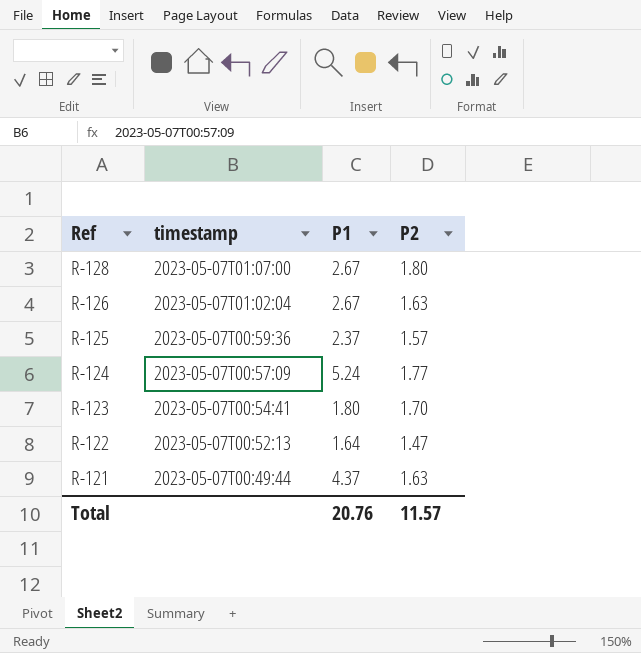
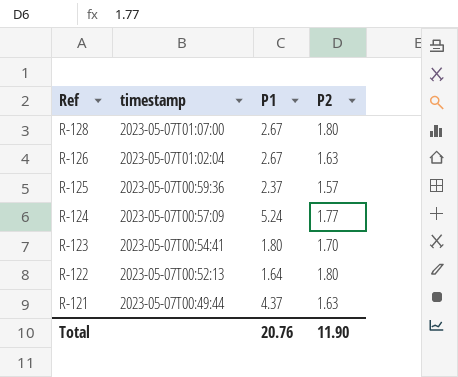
R-122 | P2: 1.47 -> 1.80
Total | P2: 11.57 -> 11.90

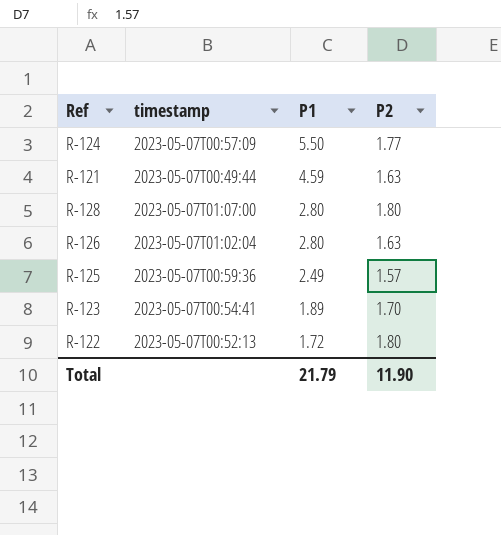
row order: Ref descending -> P1 descending
R-124 | P1: 5.24 -> 5.50
R-121 | P1: 4.37 -> 4.59
R-128 | P1: 2.67 -> 2.80
R-126 | P1: 2.67 -> 2.80
R-125 | P1: 2.37 -> 2.49
R-123 | P1: 1.80 -> 1.89
R-122 | P1: 1.64 -> 1.72
Total | P1: 20.76 -> 21.79

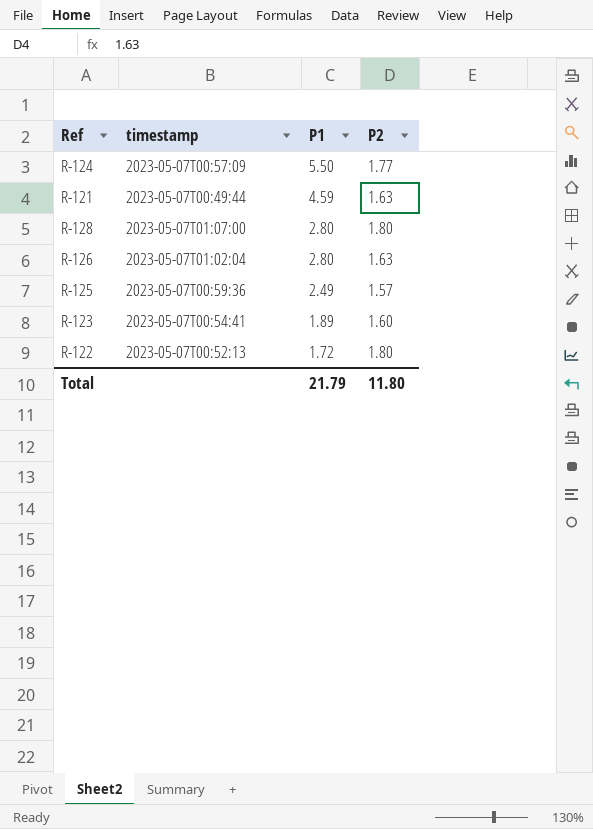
R-123 | P2: 1.70 -> 1.60
Total | P2: 11.90 -> 11.80

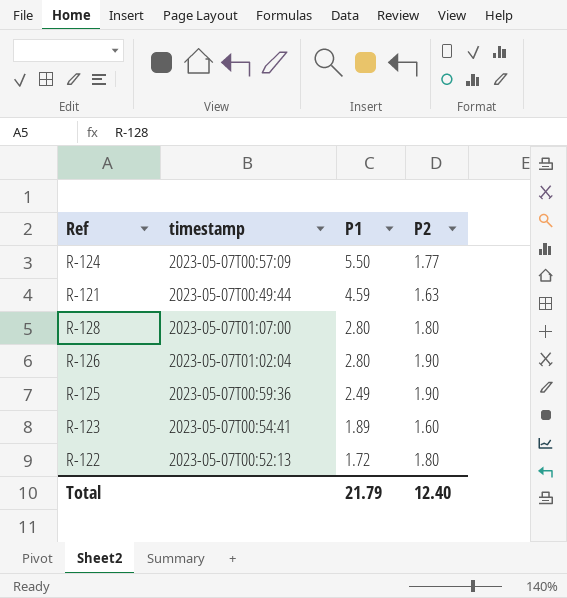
R-126 | P2: 1.63 -> 1.90
R-125 | P2: 1.57 -> 1.90
Total | P2: 11.80 -> 12.40

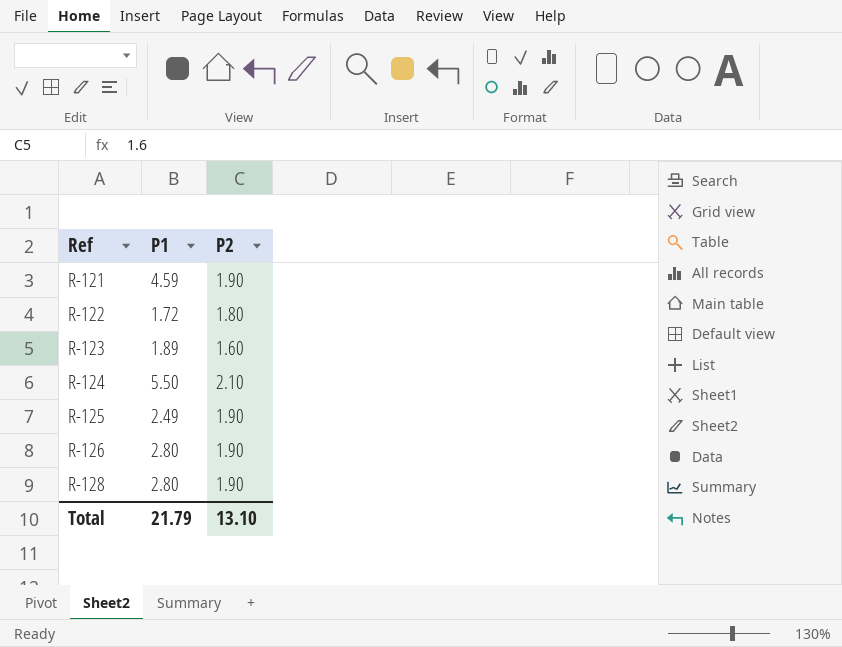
row order: P1 descending -> Ref ascending
column timestamp | position: 2 -> none
R-121 | P2: 1.63 -> 1.90
R-124 | P2: 1.77 -> 2.10
R-128 | P2: 1.80 -> 1.90
Total | P2: 12.40 -> 13.10

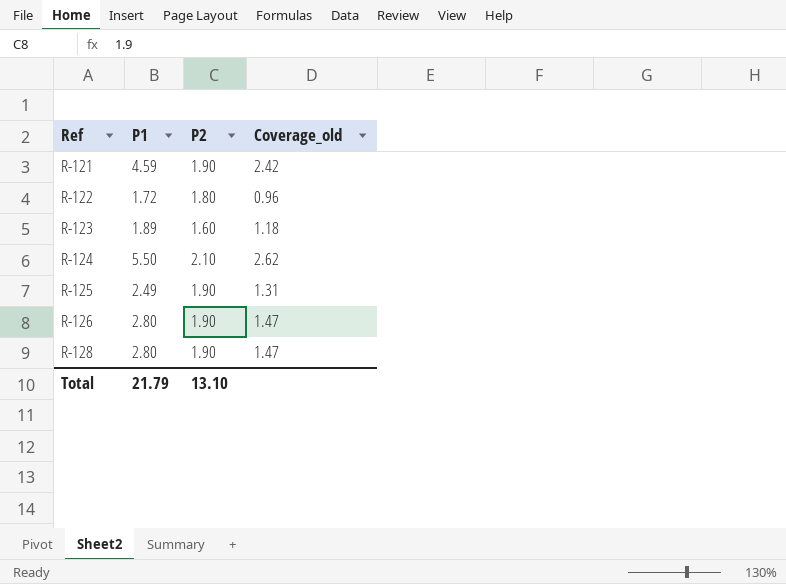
column Coverage_old | formula: none -> [P1] / [P2]

